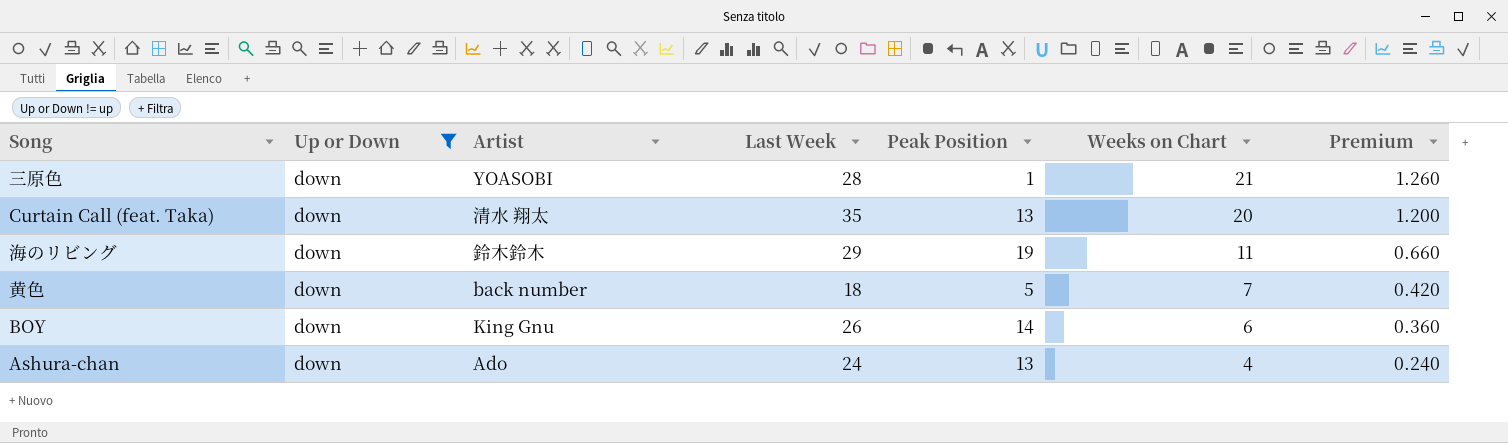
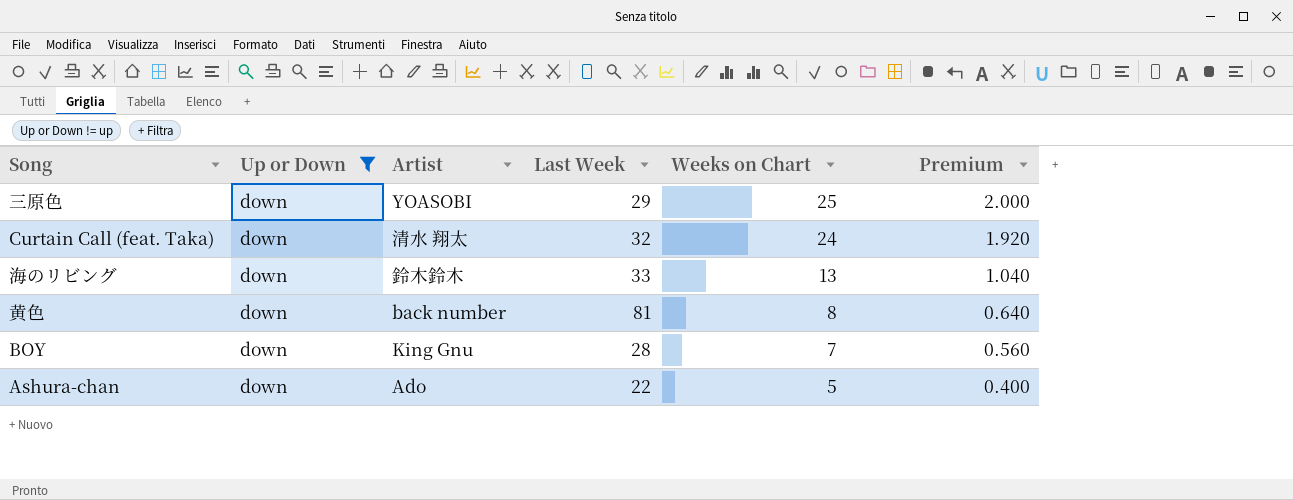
column Peak Position | position: 5 -> none
column Premium | formula: [Weeks on Chart] * 0.06 -> [Weeks on Chart] * 0.08
三原色 | Last Week: 28 -> 29
三原色 | Weeks on Chart: 21 -> 25
Curtain Call (feat. Taka) | Last Week: 35 -> 32
Curtain Call (feat. Taka) | Weeks on Chart: 20 -> 24
海のリビング | Last Week: 29 -> 33
海のリビング | Weeks on Chart: 11 -> 13
黄色 | Last Week: 18 -> 81
黄色 | Weeks on Chart: 7 -> 8
BOY | Last Week: 26 -> 28
BOY | Weeks on Chart: 6 -> 7
Ashura-chan | Last Week: 24 -> 22
Ashura-chan | Weeks on Chart: 4 -> 5

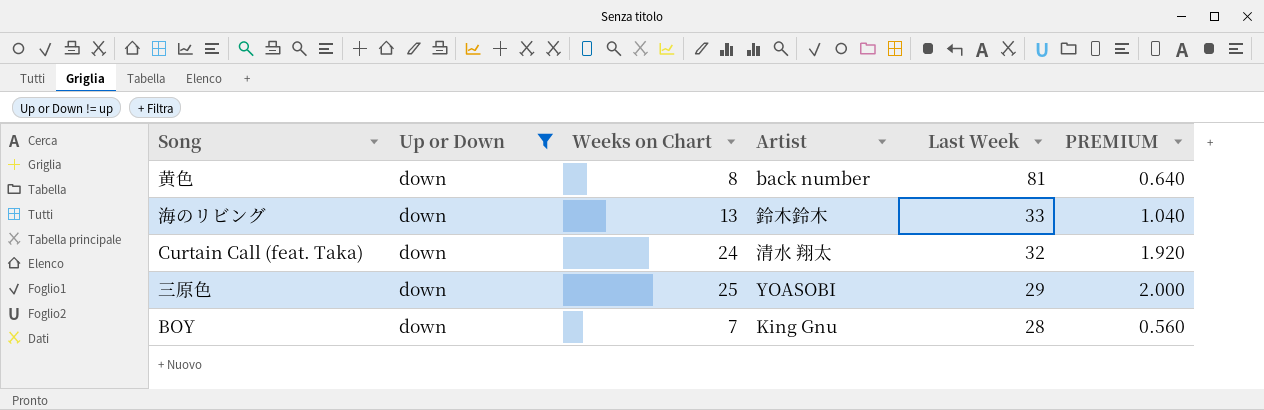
row order: Weeks on Chart descending -> Last Week descending
column Weeks on Chart | position: 5 -> 3
column name: Premium -> PREMIUM
row Ashura-chan: down | Ado | 22 | 5 | 0.400 -> none

